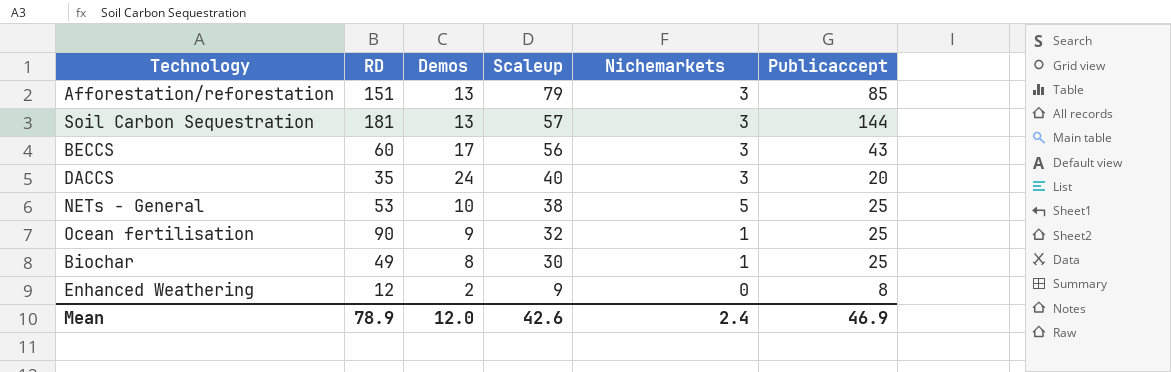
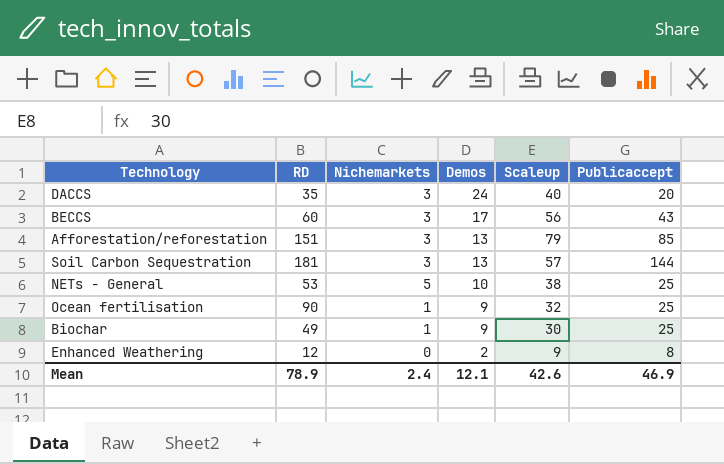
row order: Scaleup descending -> Demos descending
column Nichemarkets | position: 5 -> 3
Biochar | Demos: 8 -> 9
Mean | Demos: 12.0 -> 12.1

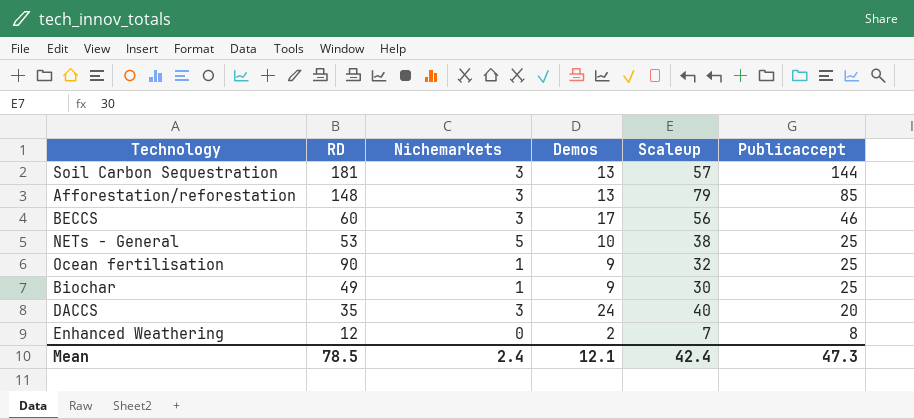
row order: Demos descending -> Publicaccept descending
Afforestation/reforestation | RD: 151 -> 148
BECCS | Publicaccept: 43 -> 46
Enhanced Weathering | Scaleup: 9 -> 7
Mean | RD: 78.9 -> 78.5
Mean | Scaleup: 42.6 -> 42.4
Mean | Publicaccept: 46.9 -> 47.3

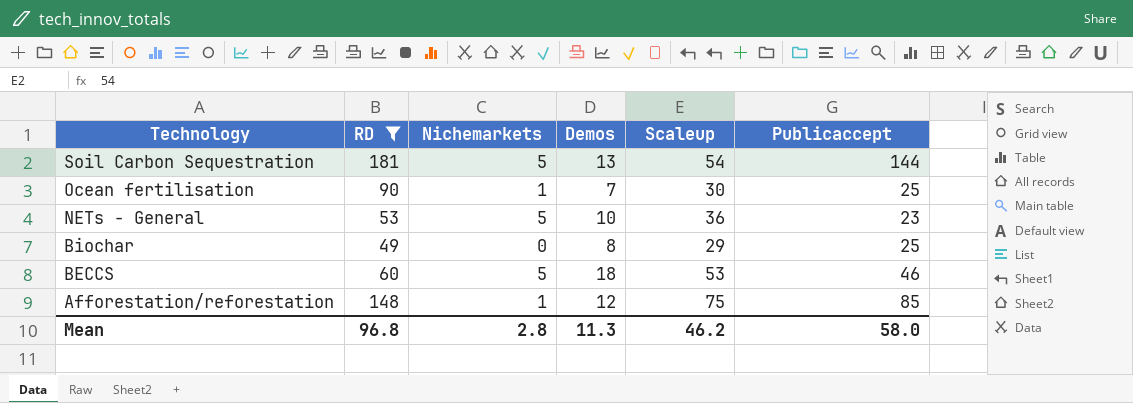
filter: none -> RD >= 49
row order: Publicaccept descending -> Technology descending
Soil Carbon Sequestration | Nichemarkets: 3 -> 5
Soil Carbon Sequestration | Scaleup: 57 -> 54
Ocean fertilisation | Demos: 9 -> 7
Ocean fertilisation | Scaleup: 32 -> 30
NETs - General | Scaleup: 38 -> 36
NETs - General | Publicaccept: 25 -> 23
Biochar | Nichemarkets: 1 -> 0
Biochar | Demos: 9 -> 8
Biochar | Scaleup: 30 -> 29
BECCS | Nichemarkets: 3 -> 5
BECCS | Demos: 17 -> 18
BECCS | Scaleup: 56 -> 53
Afforestation/reforestation | Nichemarkets: 3 -> 1
Afforestation/reforestation | Demos: 13 -> 12
Afforestation/reforestation | Scaleup: 79 -> 75
Mean | RD: 78.5 -> 96.8
Mean | Nichemarkets: 2.4 -> 2.8
Mean | Demos: 12.1 -> 11.3
Mean | Scaleup: 42.4 -> 46.2
Mean | Publicaccept: 47.3 -> 58.0

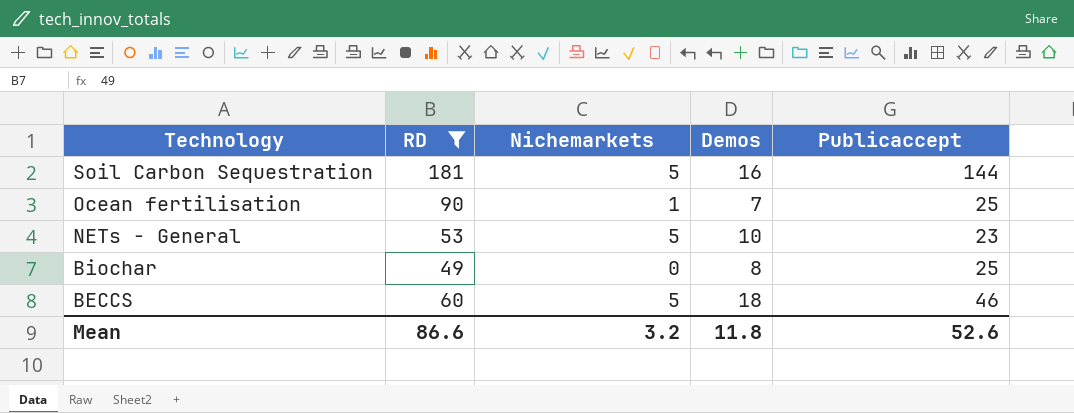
column Scaleup | position: 5 -> none
row Afforestation/reforestation: 148 | 1 | 12 | 75 | 85 -> none
Soil Carbon Sequestration | Demos: 13 -> 16
Mean | RD: 96.8 -> 86.6
Mean | Nichemarkets: 2.8 -> 3.2
Mean | Demos: 11.3 -> 11.8
Mean | Publicaccept: 58.0 -> 52.6

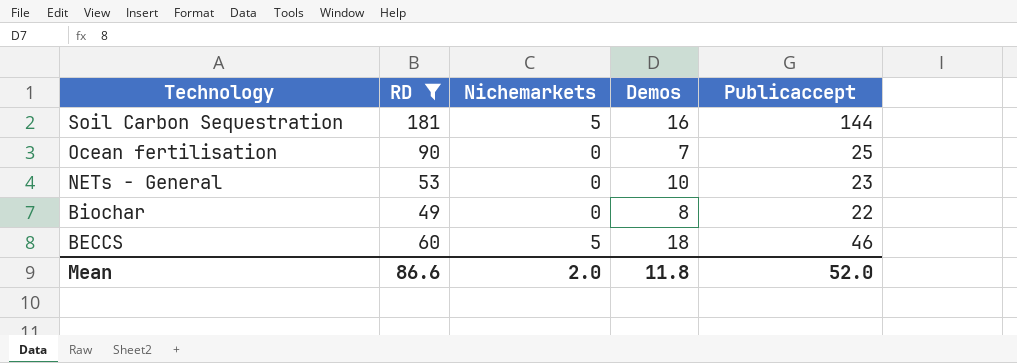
Ocean fertilisation | Nichemarkets: 1 -> 0
NETs - General | Nichemarkets: 5 -> 0
Biochar | Publicaccept: 25 -> 22
Mean | Nichemarkets: 3.2 -> 2.0
Mean | Publicaccept: 52.6 -> 52.0

